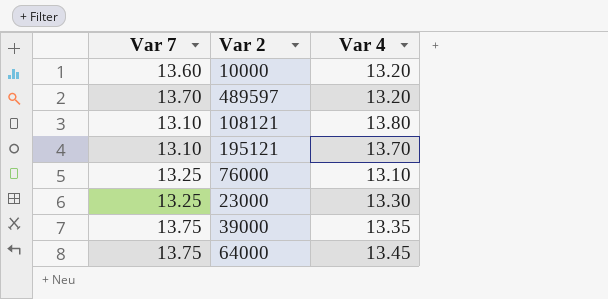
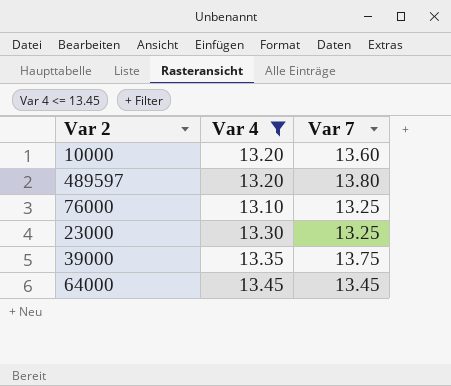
filter: none -> Var 4 <= 13.45
column Var 7 | position: 1 -> 3
489597 | Var 7: 13.70 -> 13.80
64000 | Var 7: 13.75 -> 13.45

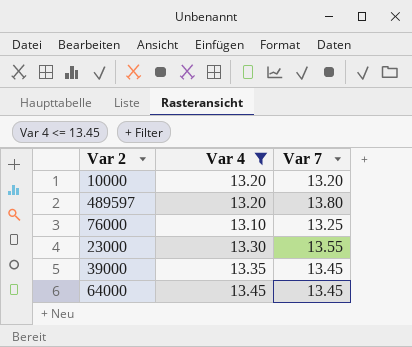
10000 | Var 7: 13.60 -> 13.20
23000 | Var 7: 13.25 -> 13.55
39000 | Var 7: 13.75 -> 13.45

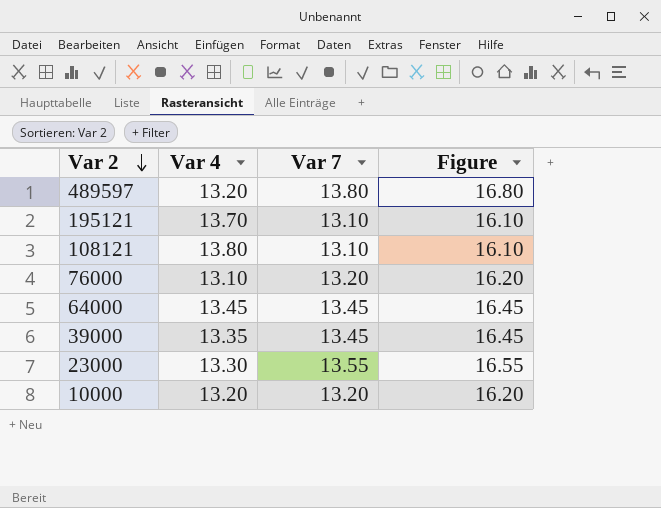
filter: Var 4 <= 13.45 -> none
row order: none -> Var 2 descending
column Figure | formula: none -> [Var 7] + 3
76000 | Var 7: 13.25 -> 13.20

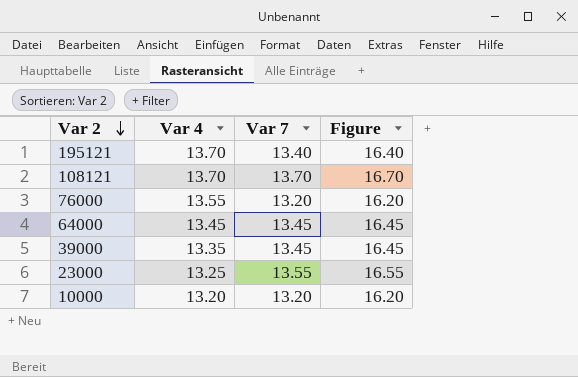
row 489597: 13.20 | 13.80 | 16.80 -> none
195121 | Var 7: 13.10 -> 13.40
195121 | Figure: 16.10 -> 16.40
108121 | Var 4: 13.80 -> 13.70
108121 | Var 7: 13.10 -> 13.70
108121 | Figure: 16.10 -> 16.70
76000 | Var 4: 13.10 -> 13.55
23000 | Var 4: 13.30 -> 13.25

